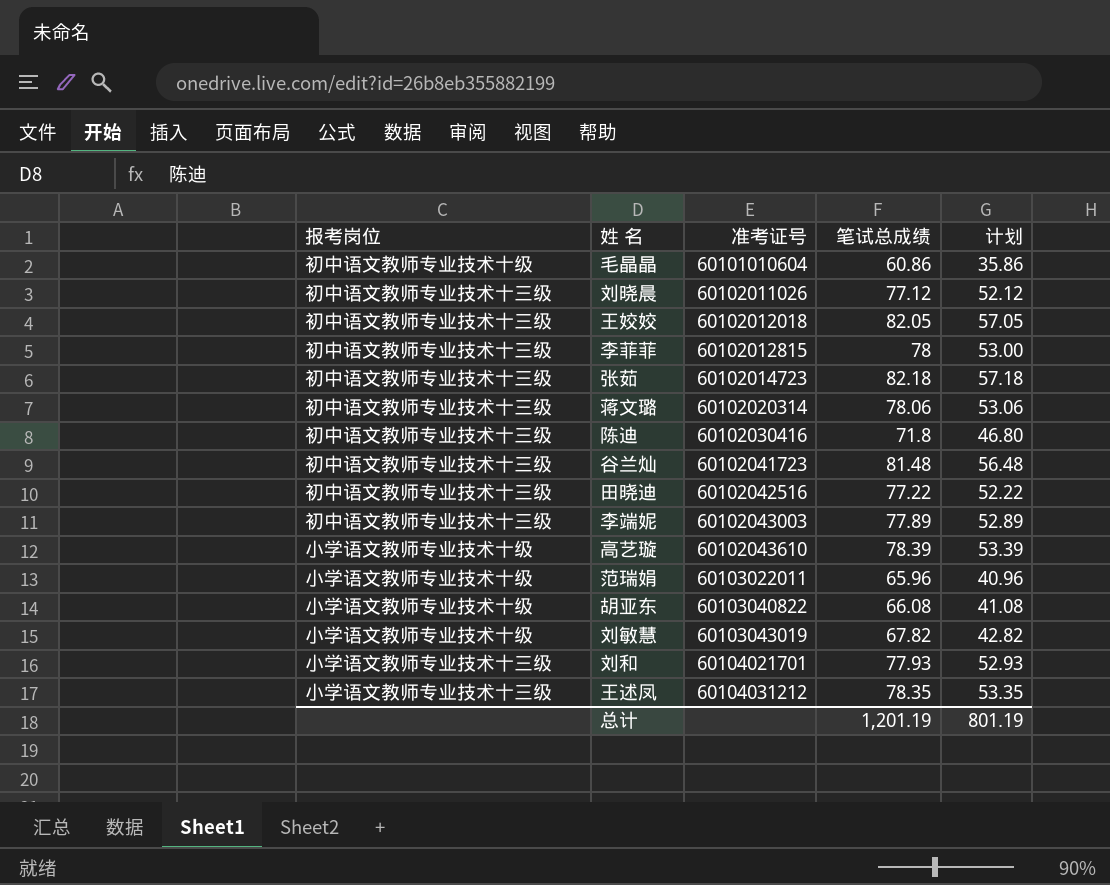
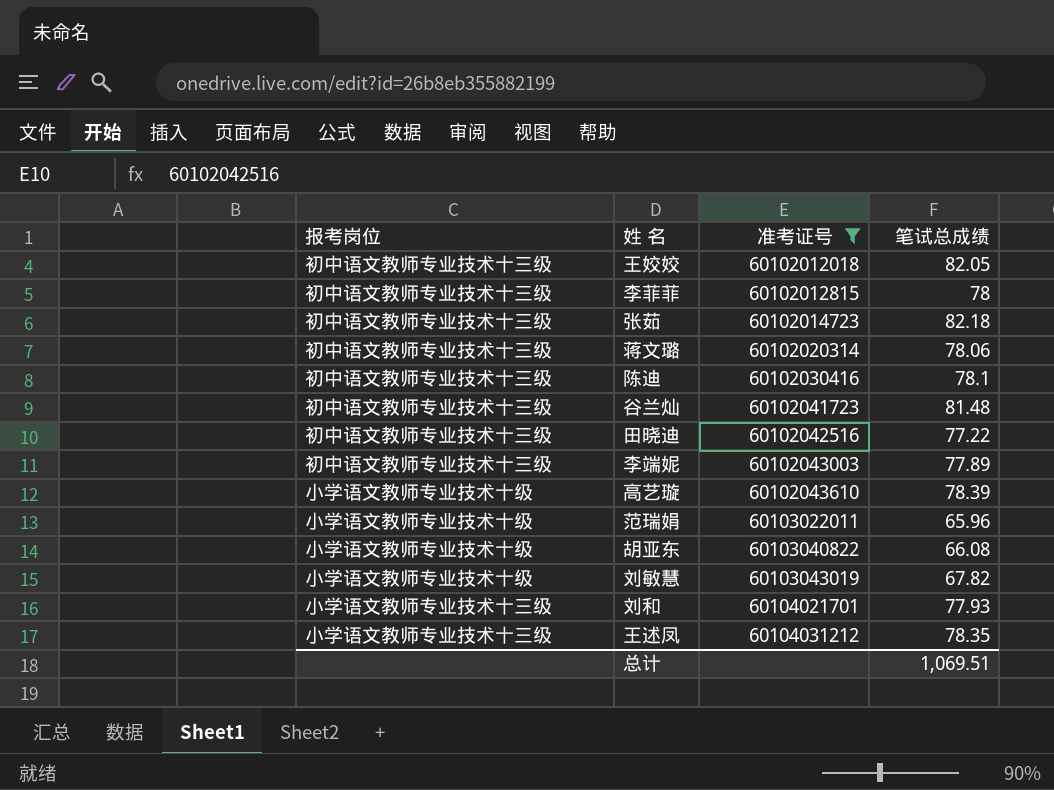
filter: none -> 准考证号 >= 60102012018
column 计划 | formula: [笔试总成绩] - 25 -> none
陈迪 | 笔试总成绩: 71.8 -> 78.1
总计 | 笔试总成绩: 1,201.19 -> 1,069.51

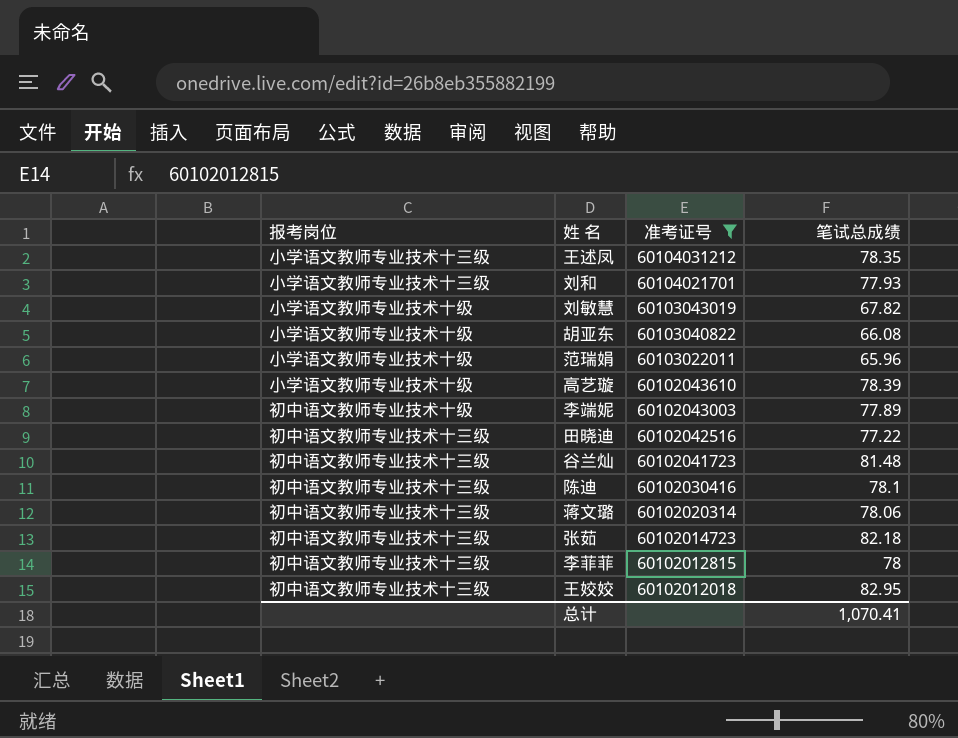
row order: 准考证号 ascending -> 准考证号 descending
李端妮 | 报考岗位: 初中语文教师专业技术十三级 -> 初中语文教师专业技术十级
王姣姣 | 笔试总成绩: 82.05 -> 82.95
总计 | 笔试总成绩: 1,069.51 -> 1,070.41

